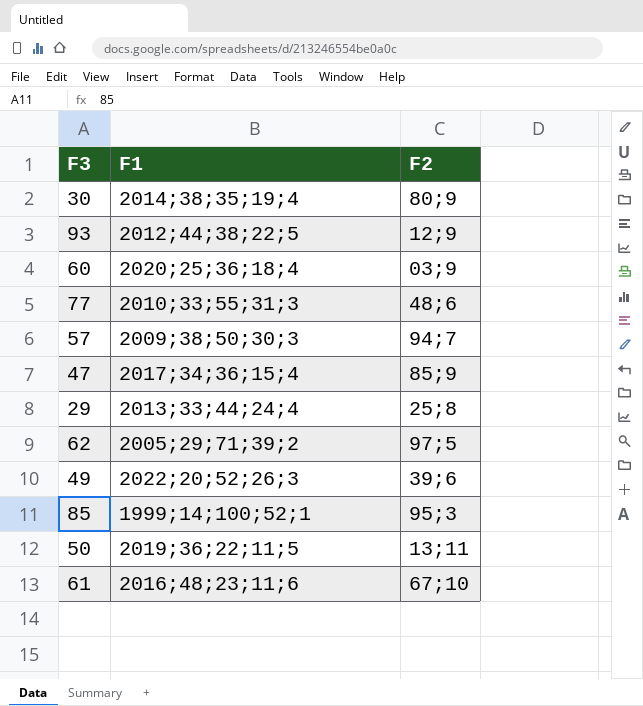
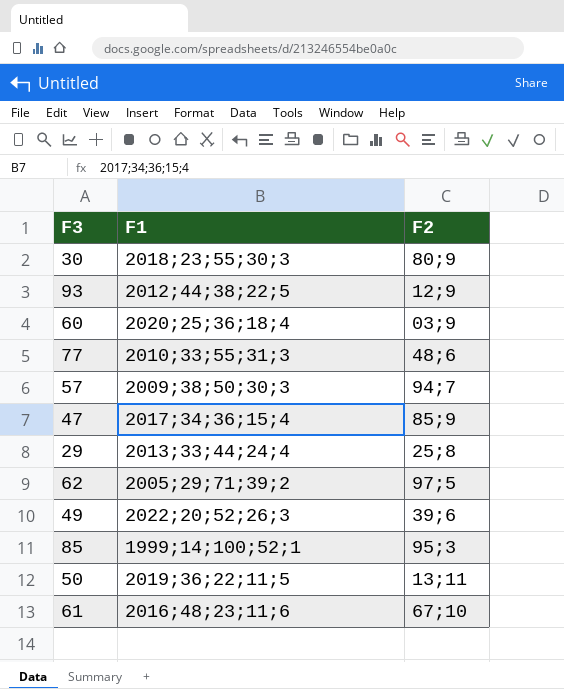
30 | F1: 2014;38;35;19;4 -> 2018;23;55;30;3

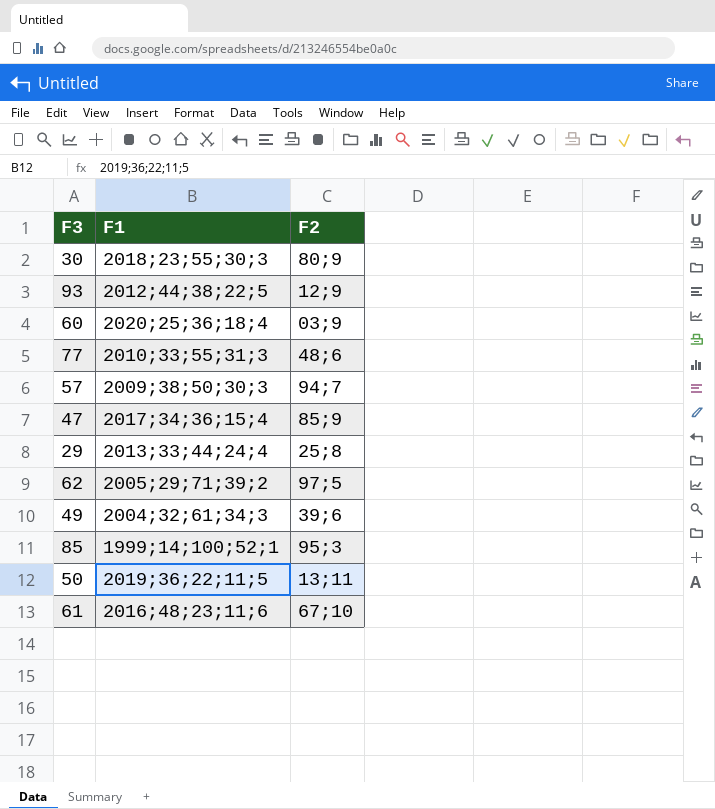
49 | F1: 2022;20;52;26;3 -> 2004;32;61;34;3

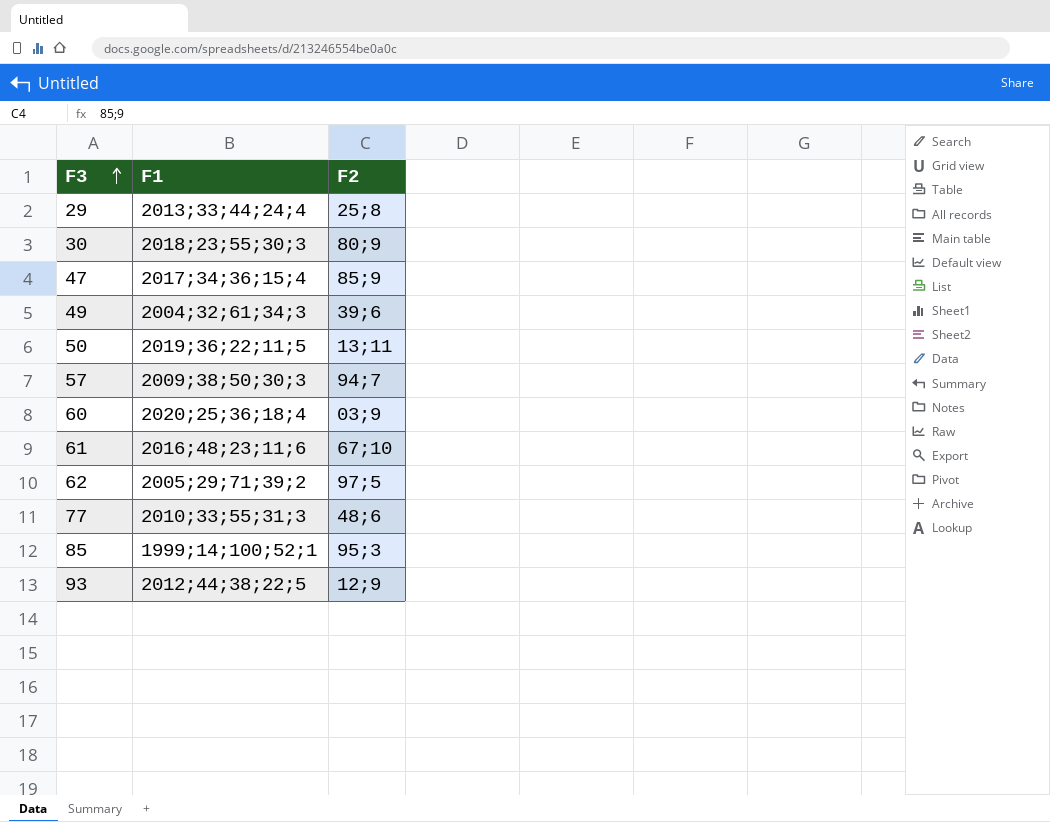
row order: none -> F3 ascending

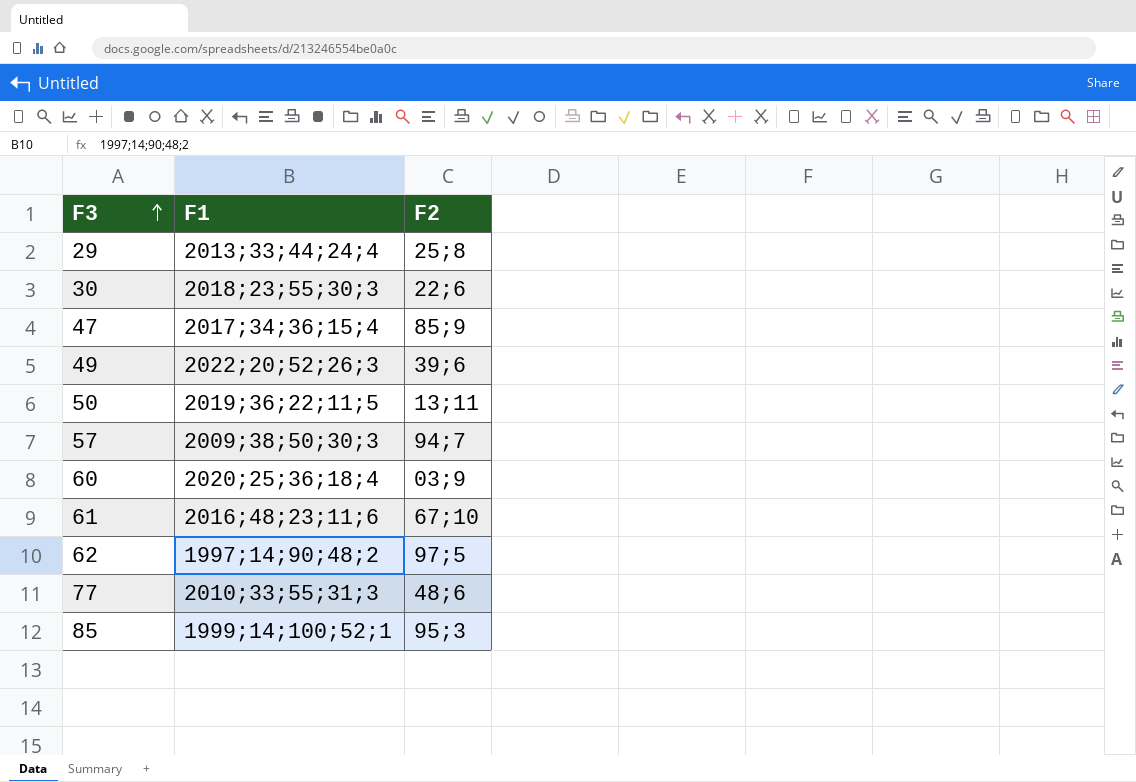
row 93: 2012;44;38;22;5 | 12;9 -> none
30 | F2: 80;9 -> 22;6
49 | F1: 2004;32;61;34;3 -> 2022;20;52;26;3
62 | F1: 2005;29;71;39;2 -> 1997;14;90;48;2

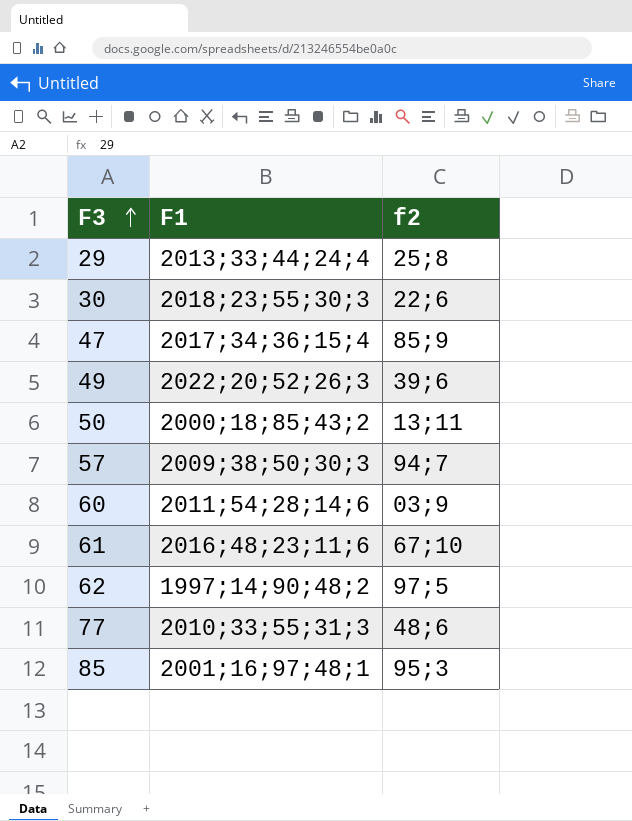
column name: F2 -> f2
50 | F1: 2019;36;22;11;5 -> 2000;18;85;43;2
60 | F1: 2020;25;36;18;4 -> 2011;54;28;14;6
85 | F1: 1999;14;100;52;1 -> 2001;16;97;48;1

